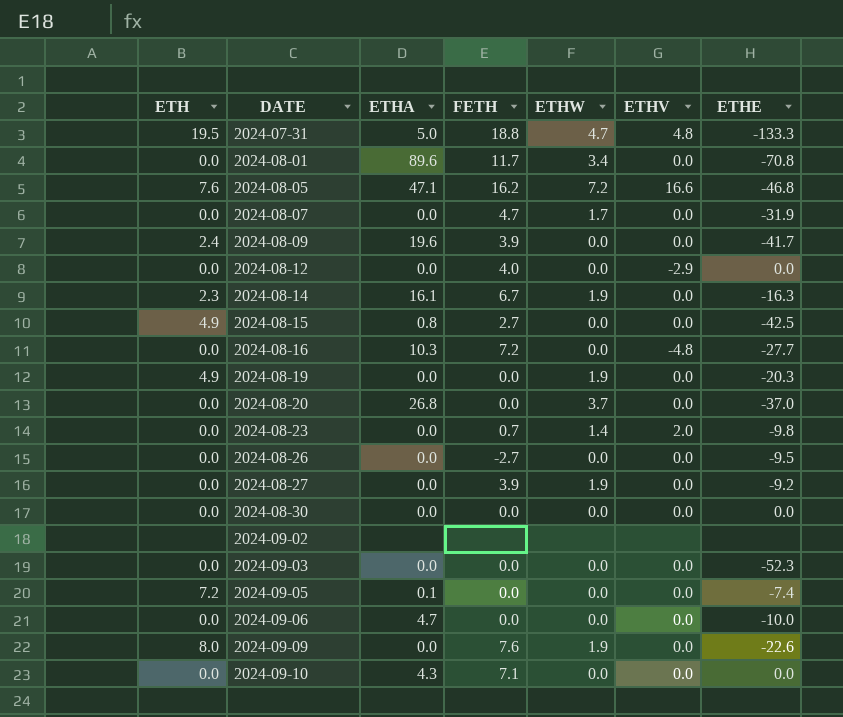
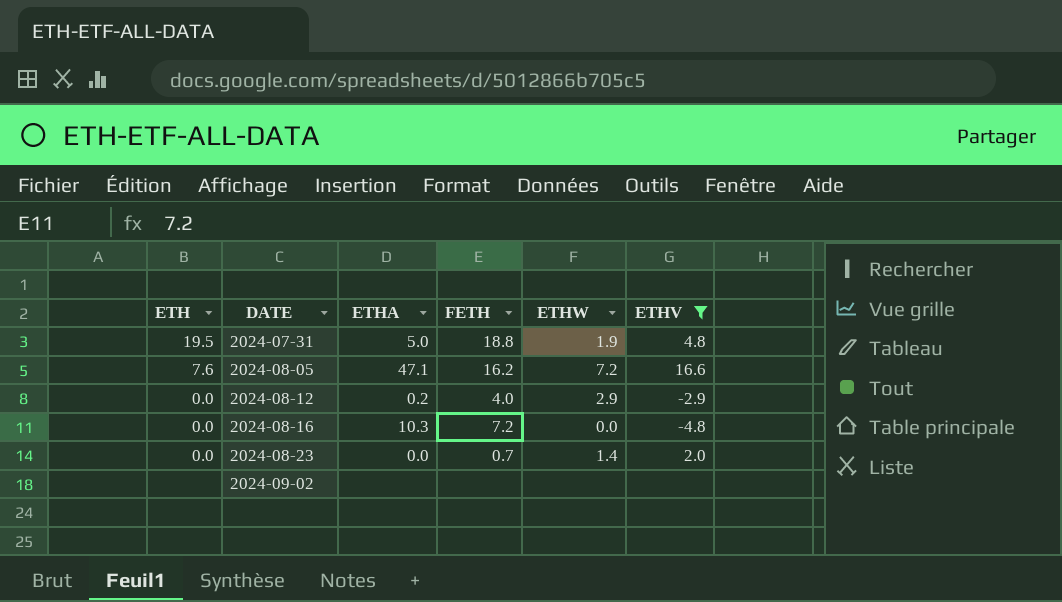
filter: none -> ETHV != 0.0
column ETHE | position: 7 -> none
2024-07-31 | ETHW: 4.7 -> 1.9
2024-08-12 | ETHA: 0.0 -> 0.2
2024-08-12 | ETHW: 0.0 -> 2.9

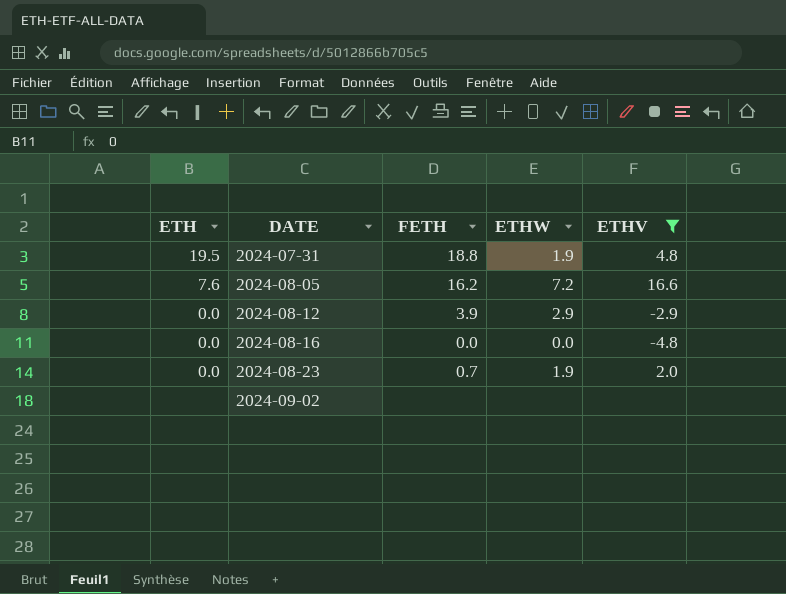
column ETHA | position: 3 -> none
2024-08-12 | FETH: 4.0 -> 3.9
2024-08-16 | FETH: 7.2 -> 0.0
2024-08-23 | ETHW: 1.4 -> 1.9

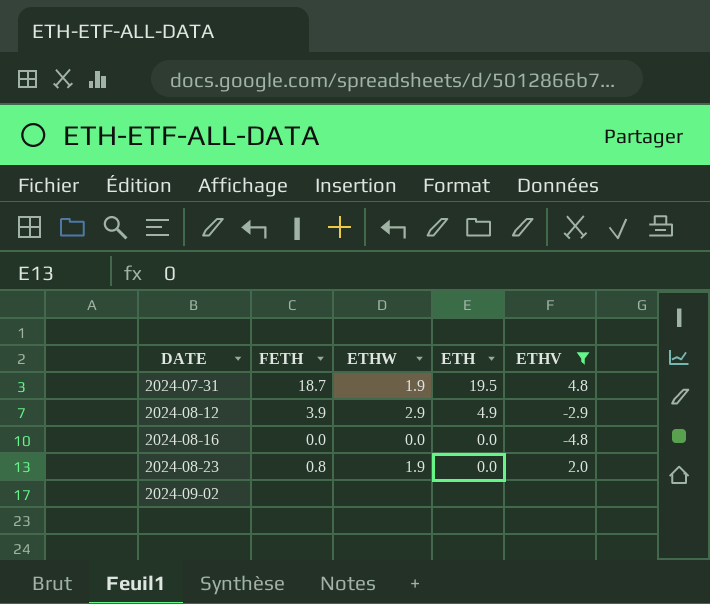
column ETH | position: 1 -> 4
row 2024-08-05: 7.6 | 16.2 | 7.2 | 16.6 -> none
2024-07-31 | FETH: 18.8 -> 18.7
2024-08-12 | ETH: 0.0 -> 4.9
2024-08-23 | FETH: 0.7 -> 0.8

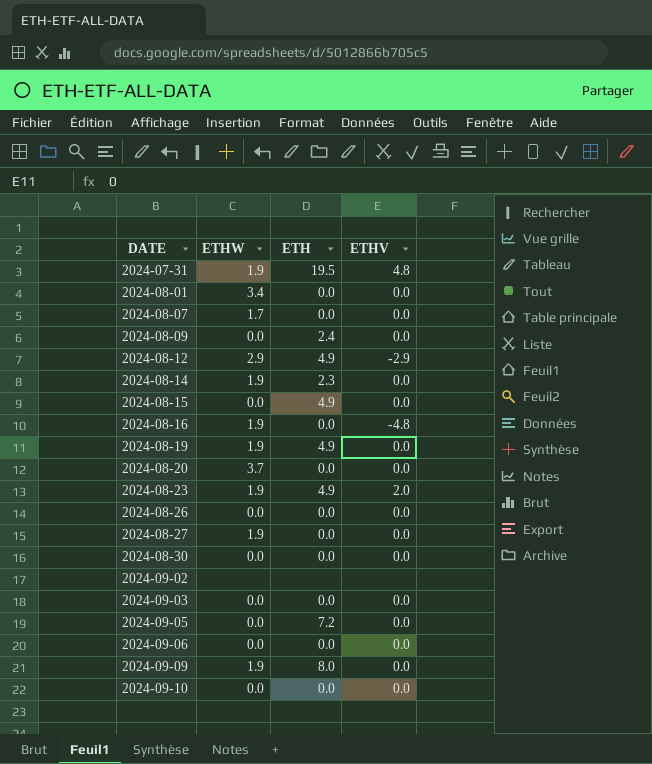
filter: ETHV != 0.0 -> none
column FETH | position: 2 -> none
2024-08-16 | ETHW: 0.0 -> 1.9
2024-08-23 | ETH: 0.0 -> 4.9

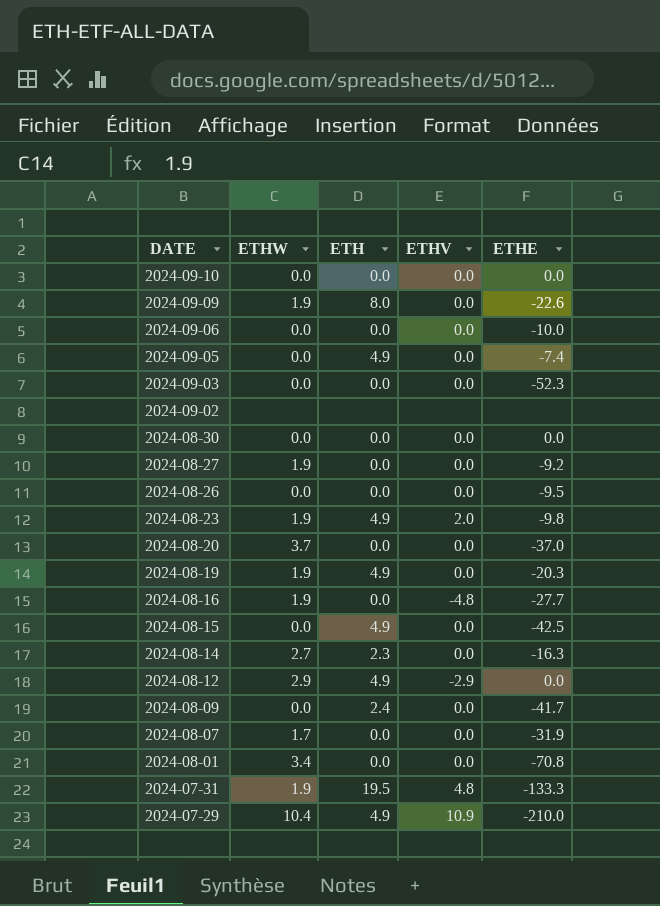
row order: DATE ascending -> DATE descending
column ETHE | position: none -> 5
2024-09-05 | ETH: 7.2 -> 4.9
2024-08-14 | ETHW: 1.9 -> 2.7
row 2024-07-29: none -> 10.4 | 4.9 | 10.9 | -210.0

